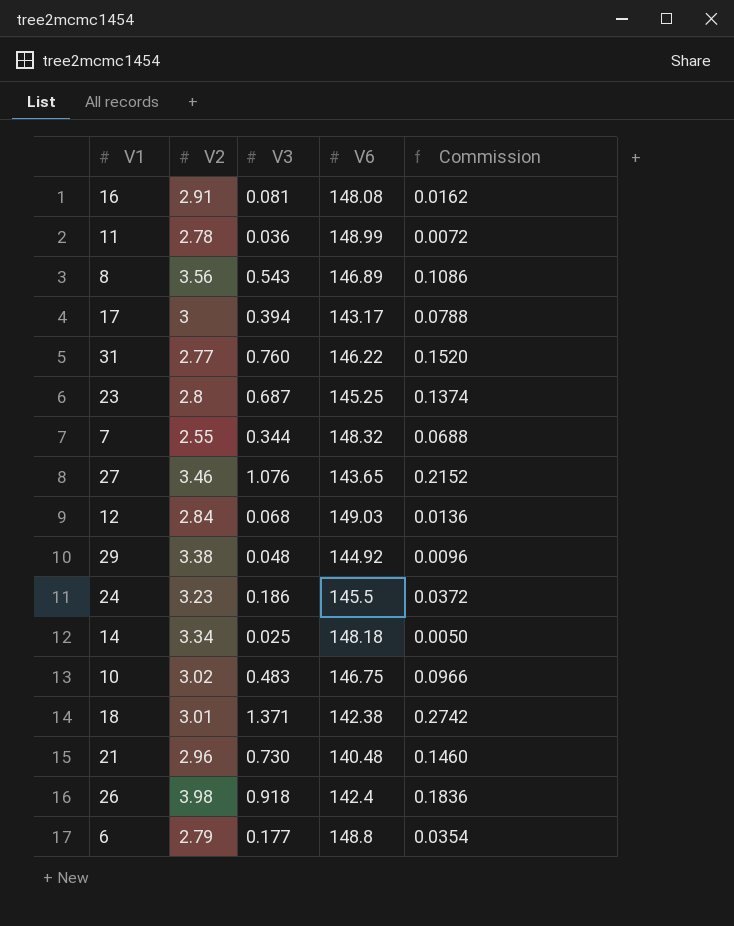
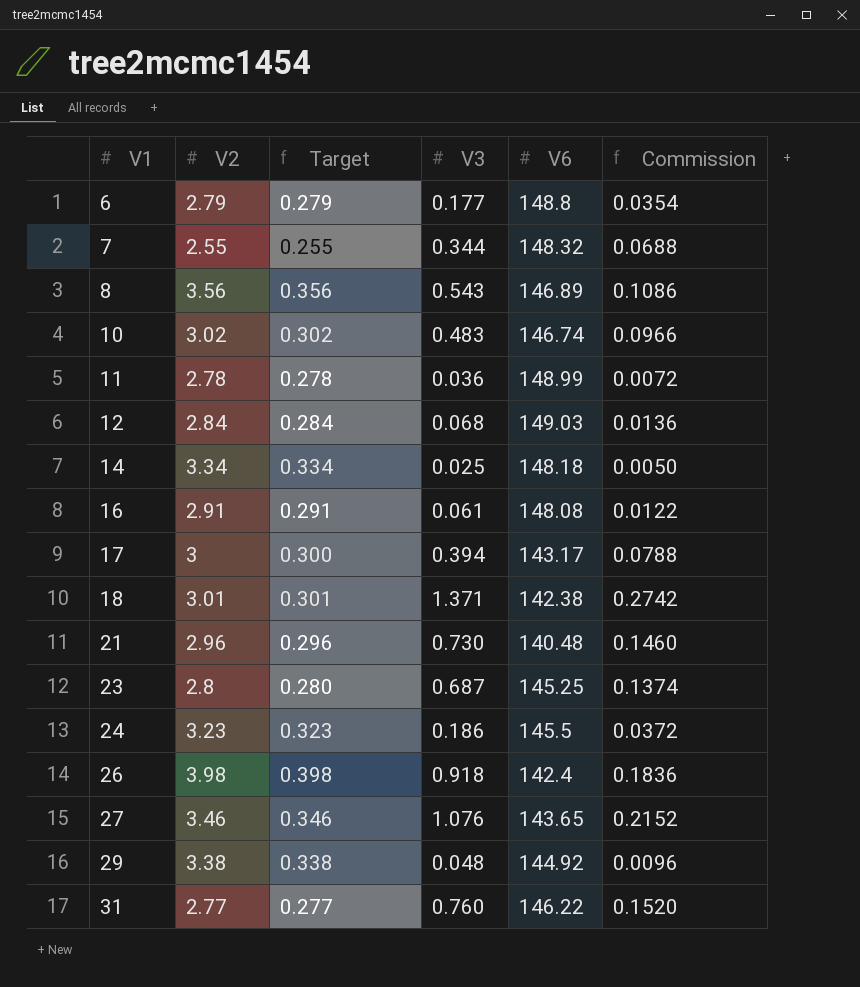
row order: none -> V1 ascending
column Target | formula: none -> [V2] * 0.1
10 | V6: 146.75 -> 146.74
16 | V3: 0.081 -> 0.061
16 | Commission: 0.0162 -> 0.0122

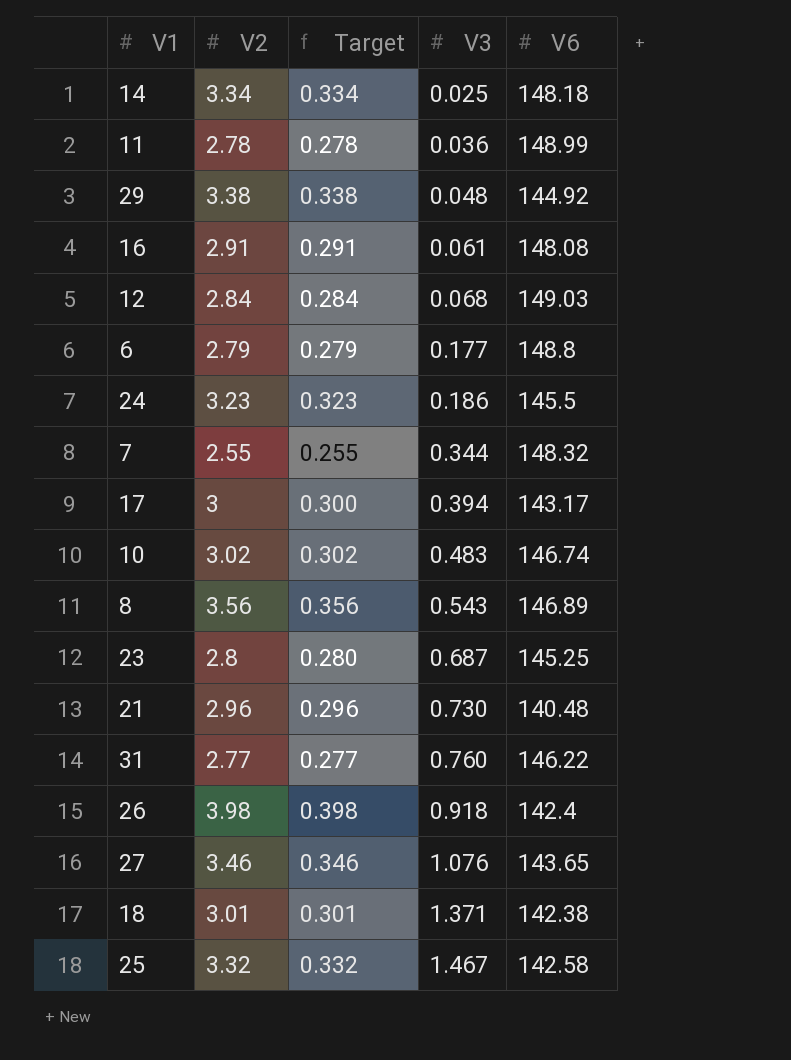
row order: V1 ascending -> V3 ascending
column Commission | formula: [V3] * 0.2 -> none
row 25: none -> 3.32 | 0.332 | 1.467 | 142.58

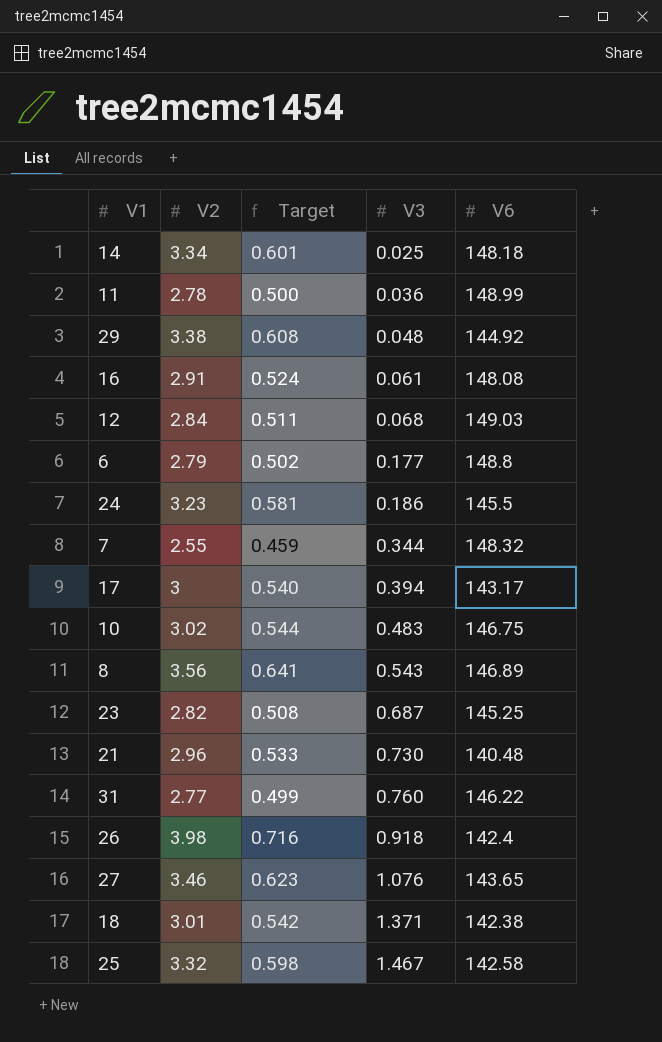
column Target | formula: [V2] * 0.1 -> [V2] * 0.18
10 | V6: 146.74 -> 146.75
23 | V2: 2.8 -> 2.82

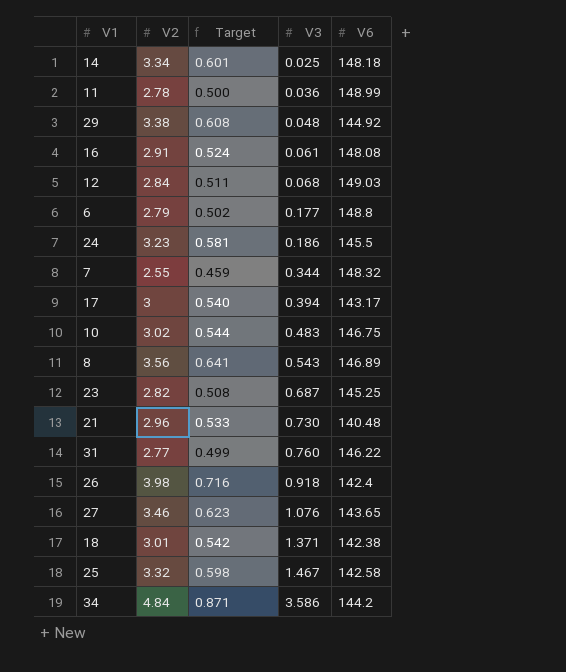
row 34: none -> 4.84 | 0.871 | 3.586 | 144.2

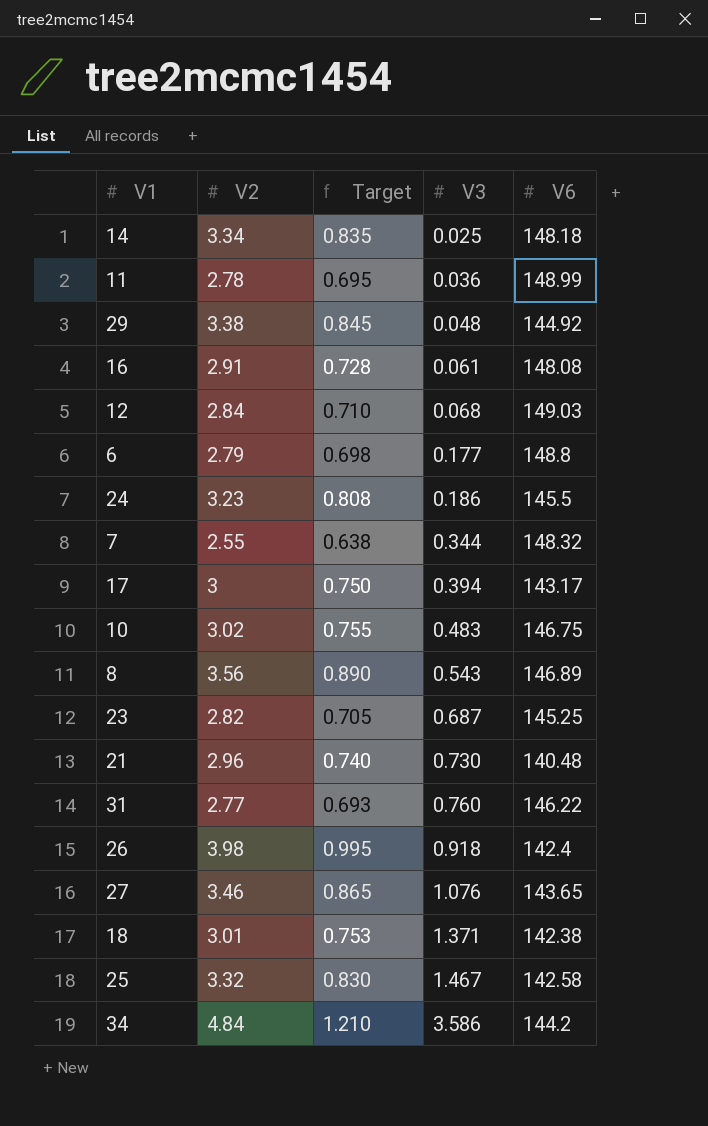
column Target | formula: [V2] * 0.18 -> [V2] * 0.25

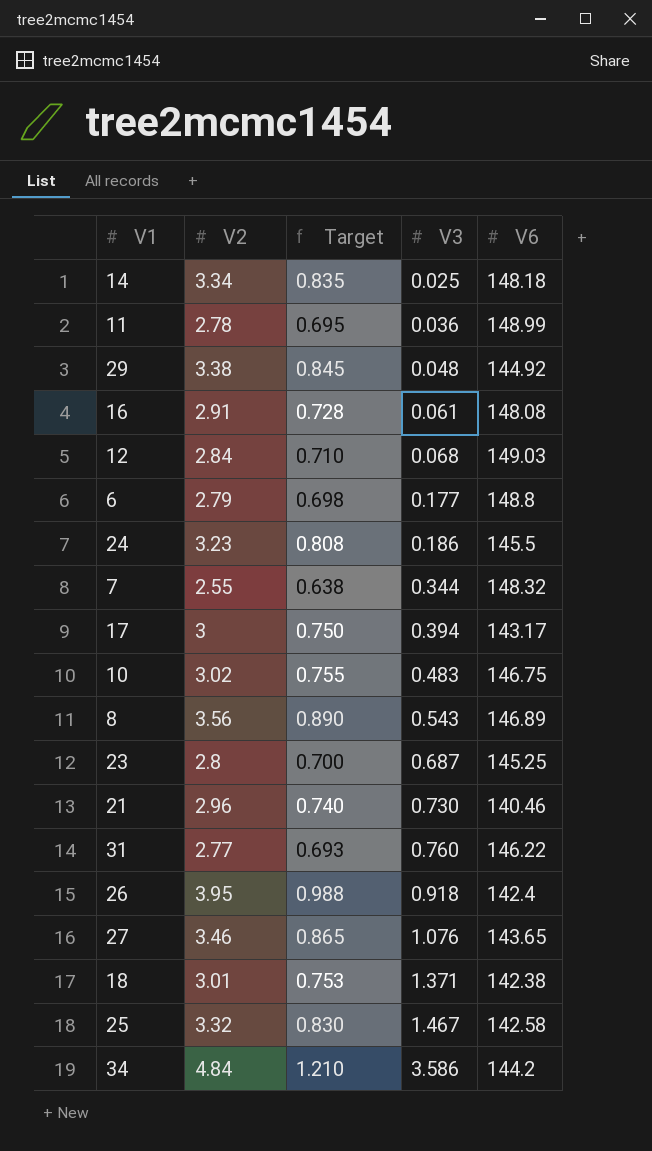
23 | V2: 2.82 -> 2.8
23 | Target: 0.705 -> 0.700
21 | V6: 140.48 -> 140.46
26 | V2: 3.98 -> 3.95
26 | Target: 0.995 -> 0.988

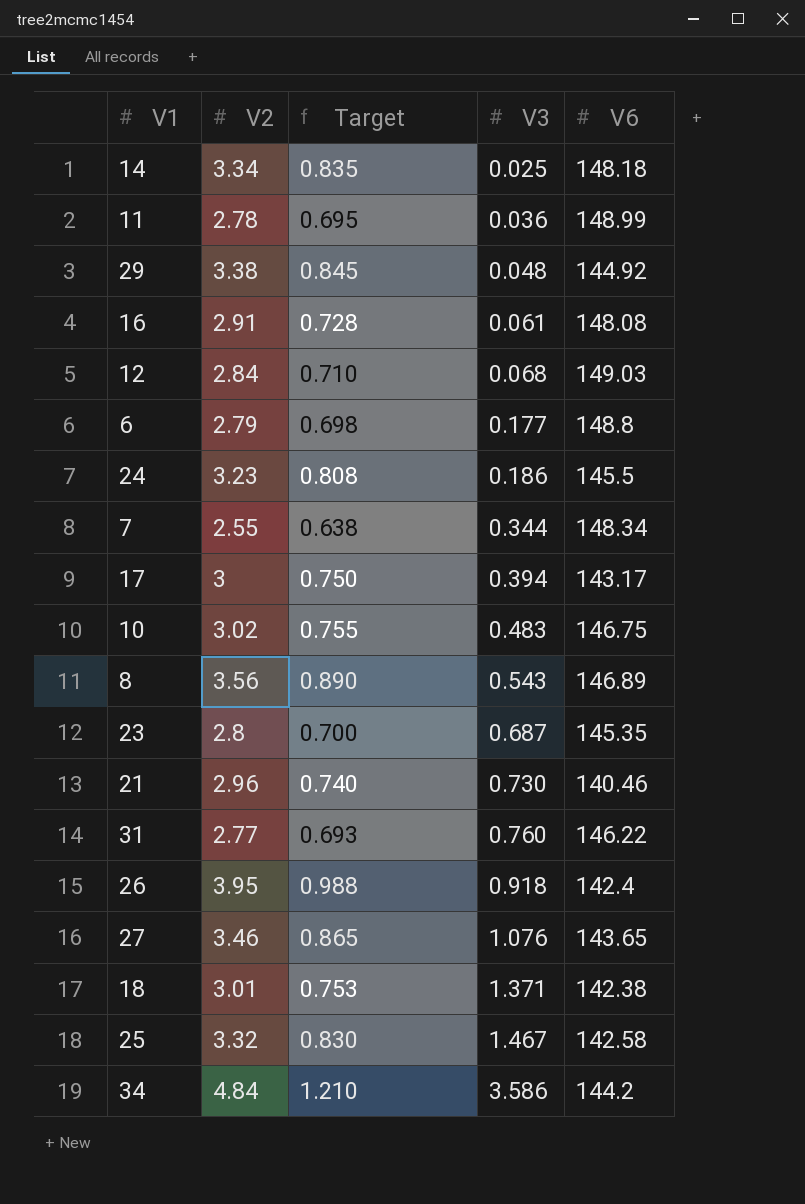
7 | V6: 148.32 -> 148.34
23 | V6: 145.25 -> 145.35

